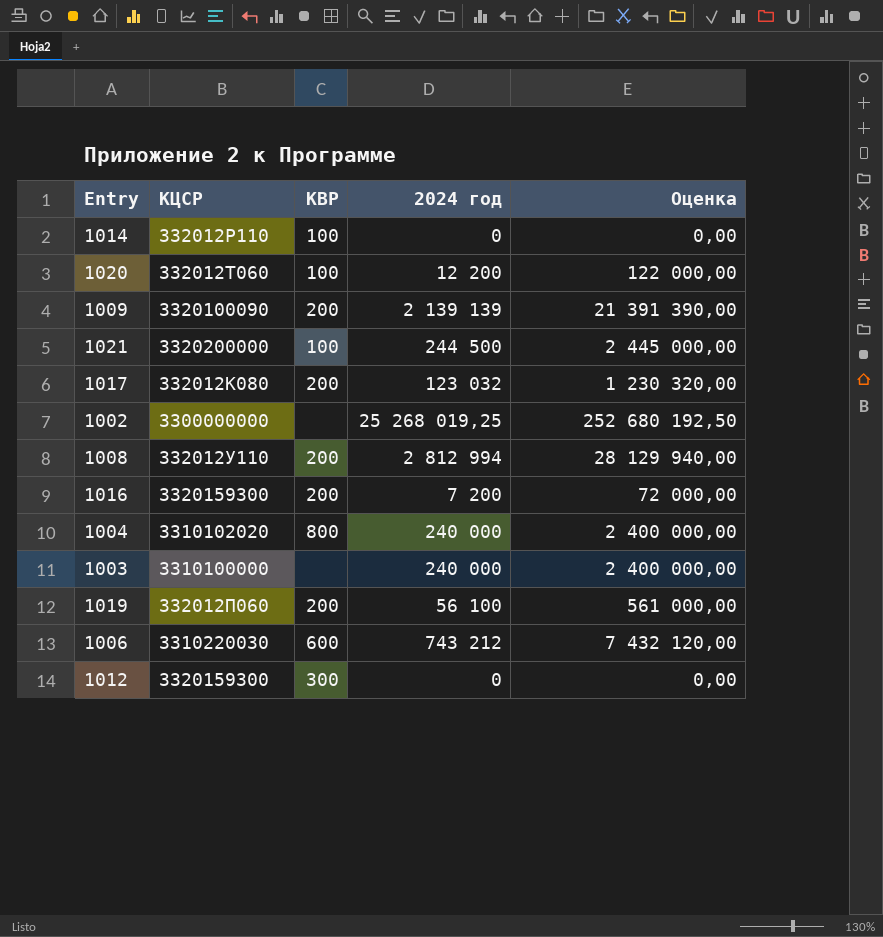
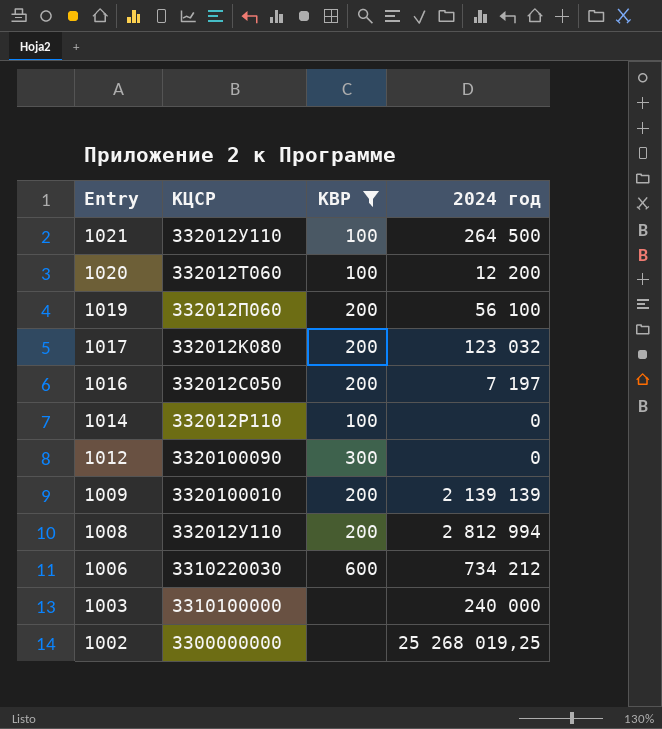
filter: none -> КВР != 800
row order: none -> Entry descending
column Оценка | formula: [2024 год] * 10 -> none
1021 | КЦСР: 3320200000 -> 332012У110
1021 | 2024 год: 244 500 -> 264 500
1016 | КЦСР: 3320159300 -> 332012С050
1016 | 2024 год: 7 200 -> 7 197
1012 | КЦСР: 3320159300 -> 3320100090
1009 | КЦСР: 3320100090 -> 3320100010
1006 | 2024 год: 743 212 -> 734 212

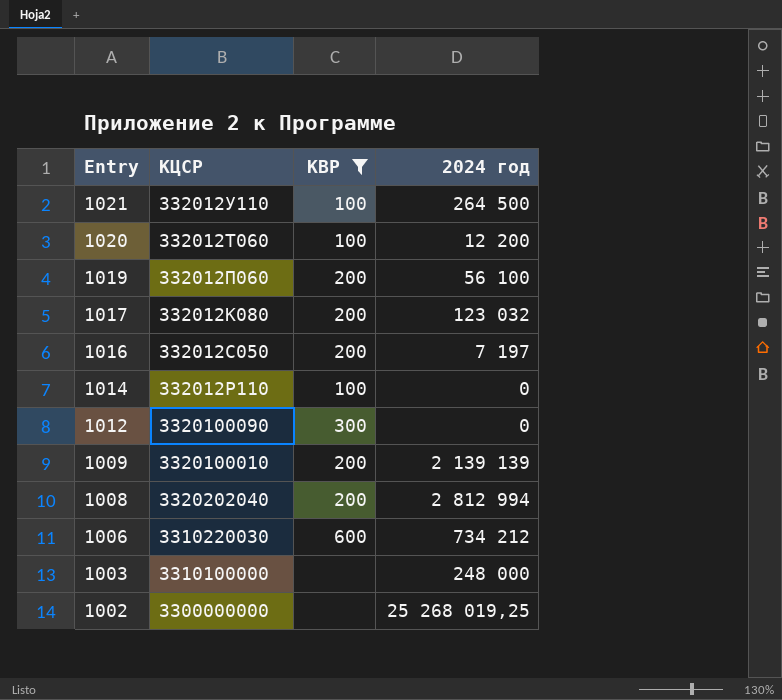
1008 | КЦСР: 332012У110 -> 3320202040
1003 | 2024 год: 240 000 -> 248 000

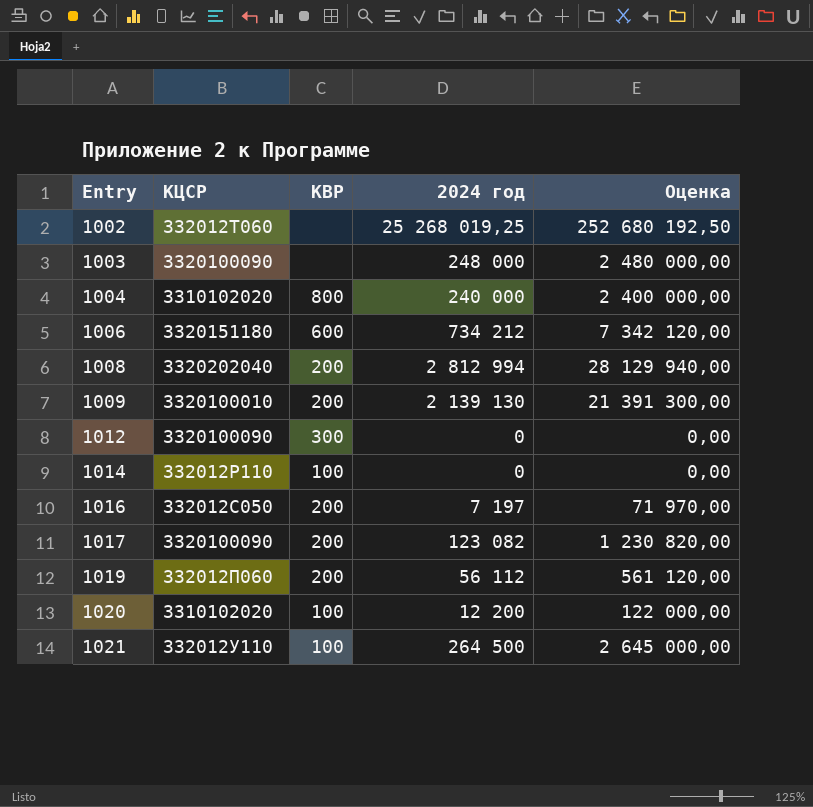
filter: КВР != 800 -> none
row order: Entry descending -> Entry ascending
column Оценка | formula: none -> [2024 год] * 10
1002 | КЦСР: 3300000000 -> 332012Т060
1003 | КЦСР: 3310100000 -> 3320100090
1006 | КЦСР: 3310220030 -> 3320151180
1009 | 2024 год: 2 139 139 -> 2 139 130
1017 | КЦСР: 332012К080 -> 3320100090
1017 | 2024 год: 123 032 -> 123 082
1019 | 2024 год: 56 100 -> 56 112
1020 | КЦСР: 332012Т060 -> 3310102020

